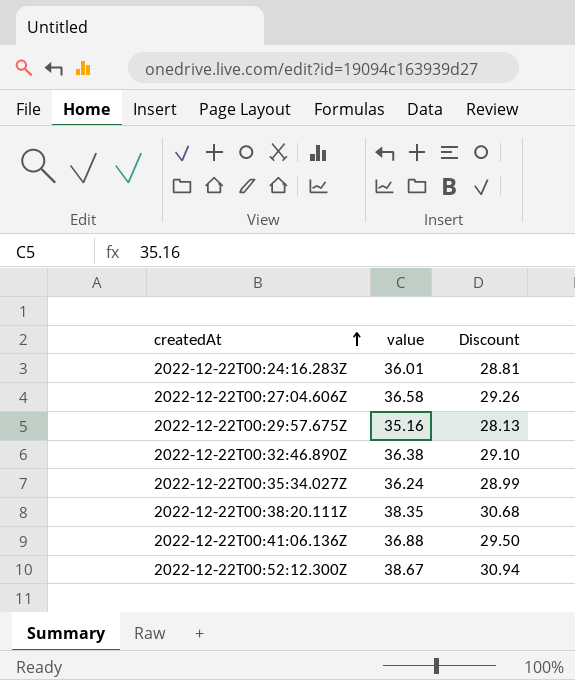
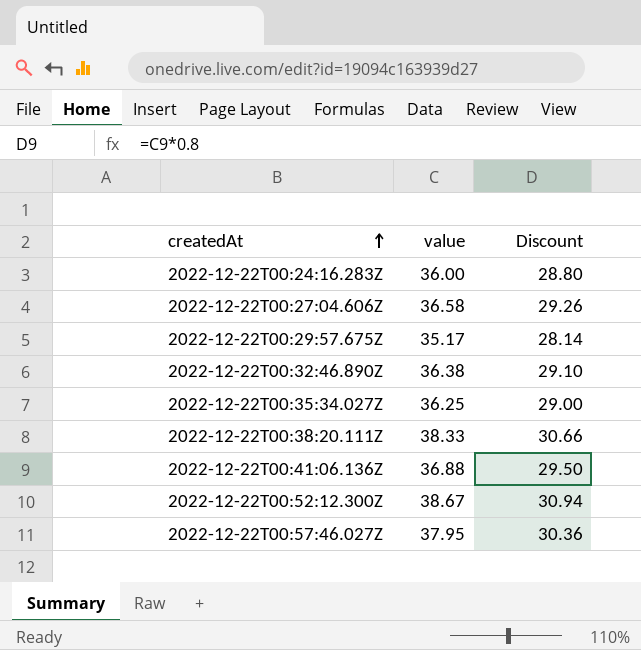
2022-12-22T00:24:16.283Z | value: 36.01 -> 36.00
2022-12-22T00:24:16.283Z | Discount: 28.81 -> 28.80
2022-12-22T00:29:57.675Z | value: 35.16 -> 35.17
2022-12-22T00:29:57.675Z | Discount: 28.13 -> 28.14
2022-12-22T00:35:34.027Z | value: 36.24 -> 36.25
2022-12-22T00:35:34.027Z | Discount: 28.99 -> 29.00
2022-12-22T00:38:20.111Z | value: 38.35 -> 38.33
2022-12-22T00:38:20.111Z | Discount: 30.68 -> 30.66
row 2022-12-22T00:57:46.027Z: none -> 37.95 | 30.36

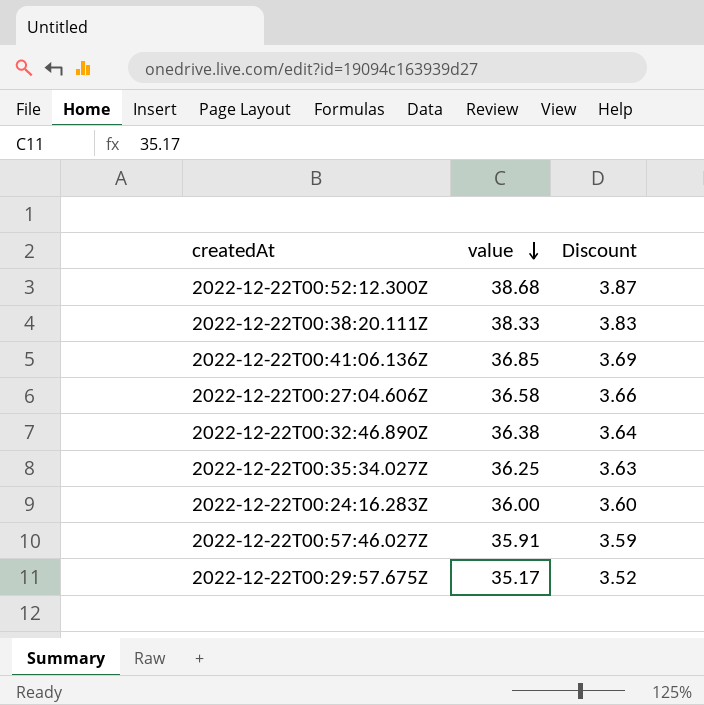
row order: createdAt ascending -> value descending
column Discount | formula: [value] * 0.8 -> [value] * 0.1
2022-12-22T00:52:12.300Z | value: 38.67 -> 38.68
2022-12-22T00:41:06.136Z | value: 36.88 -> 36.85
2022-12-22T00:57:46.027Z | value: 37.95 -> 35.91

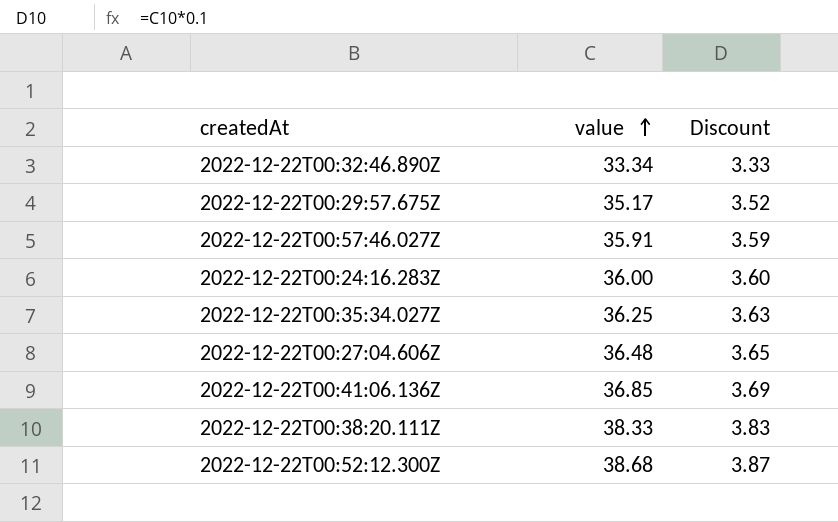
row order: value descending -> value ascending
2022-12-22T00:32:46.890Z | value: 36.38 -> 33.34
2022-12-22T00:32:46.890Z | Discount: 3.64 -> 3.33
2022-12-22T00:27:04.606Z | value: 36.58 -> 36.48
2022-12-22T00:27:04.606Z | Discount: 3.66 -> 3.65

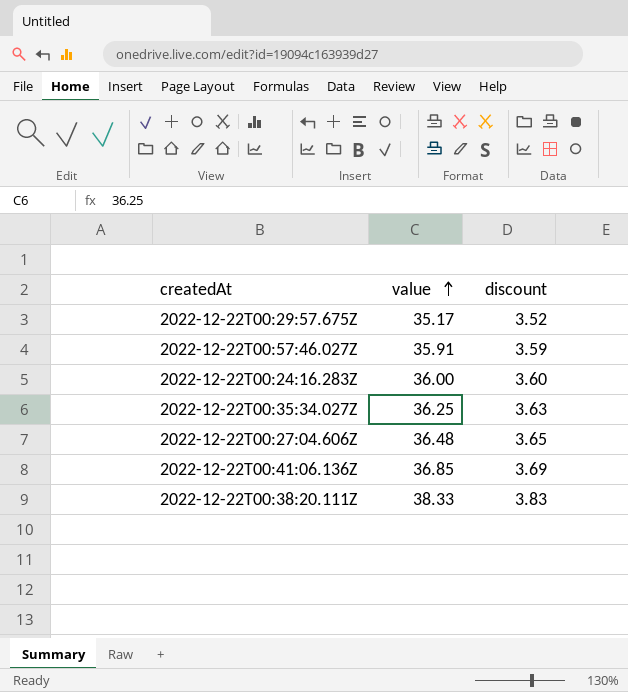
column name: Discount -> discount
row 2022-12-22T00:32:46.890Z: 33.34 | 3.33 -> none
row 2022-12-22T00:52:12.300Z: 38.68 | 3.87 -> none

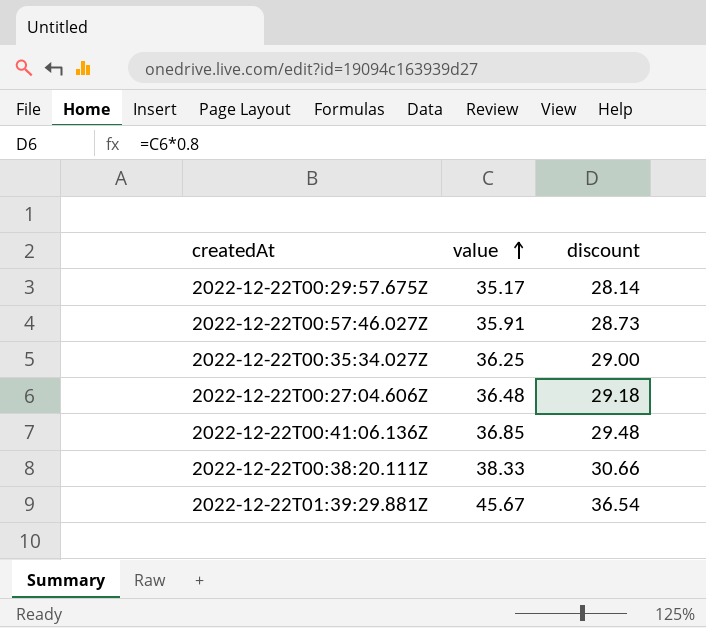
column discount | formula: [value] * 0.1 -> [value] * 0.8
row 2022-12-22T00:24:16.283Z: 36.00 | 3.60 -> none
row 2022-12-22T01:39:29.881Z: none -> 45.67 | 36.54

